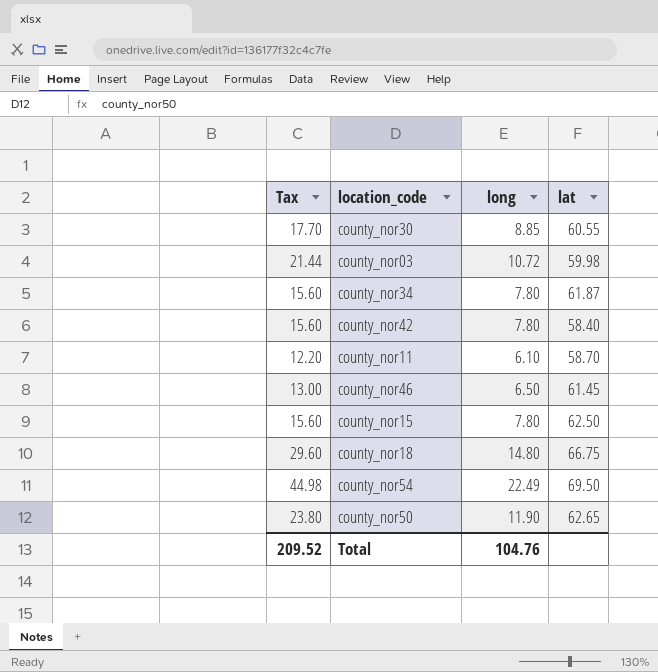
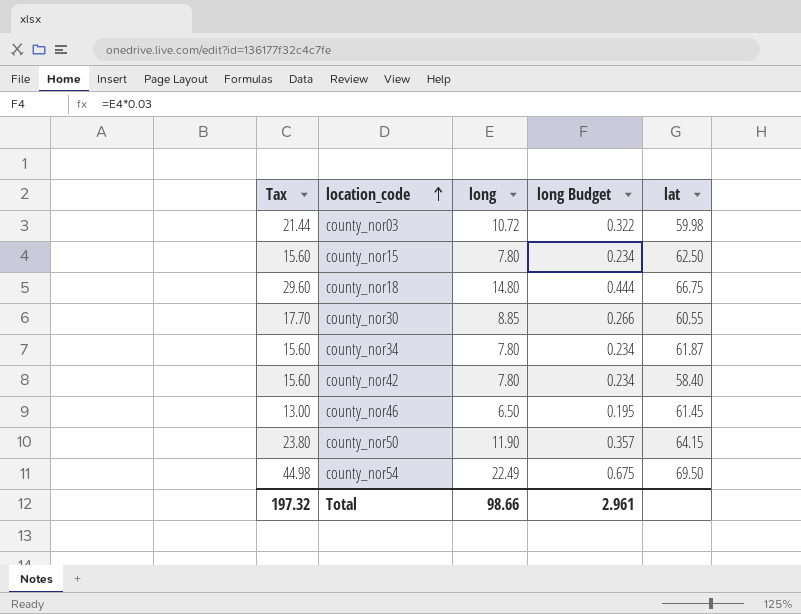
row order: none -> location_code ascending
column long Budget | formula: none -> [long] * 0.03
row county_nor11: 12.20 | 6.10 | 58.70 -> none
county_nor50 | lat: 62.65 -> 64.15
Total | Tax: 209.52 -> 197.32
Total | long: 104.76 -> 98.66

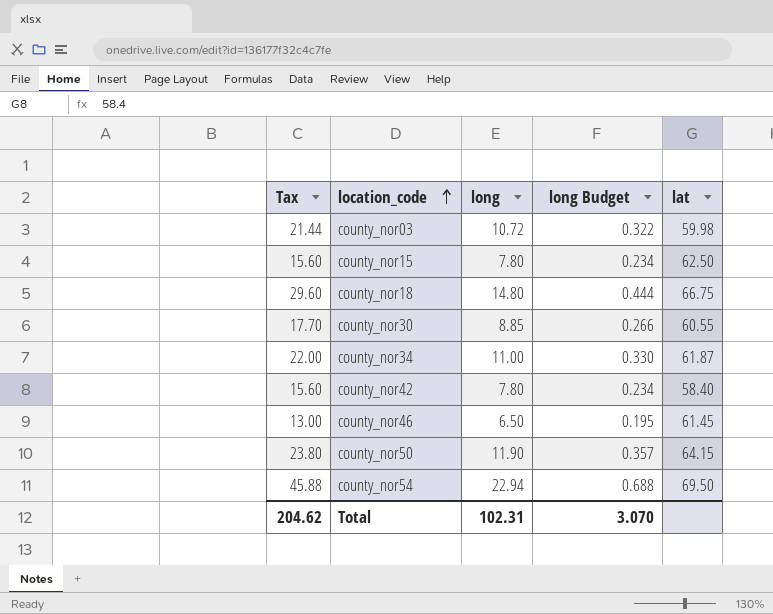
county_nor34 | Tax: 15.60 -> 22.00
county_nor34 | long: 7.80 -> 11.00
county_nor34 | long Budget: 0.234 -> 0.330
county_nor54 | Tax: 44.98 -> 45.88
county_nor54 | long: 22.49 -> 22.94
county_nor54 | long Budget: 0.675 -> 0.688
Total | Tax: 197.32 -> 204.62
Total | long: 98.66 -> 102.31
Total | long Budget: 2.961 -> 3.070

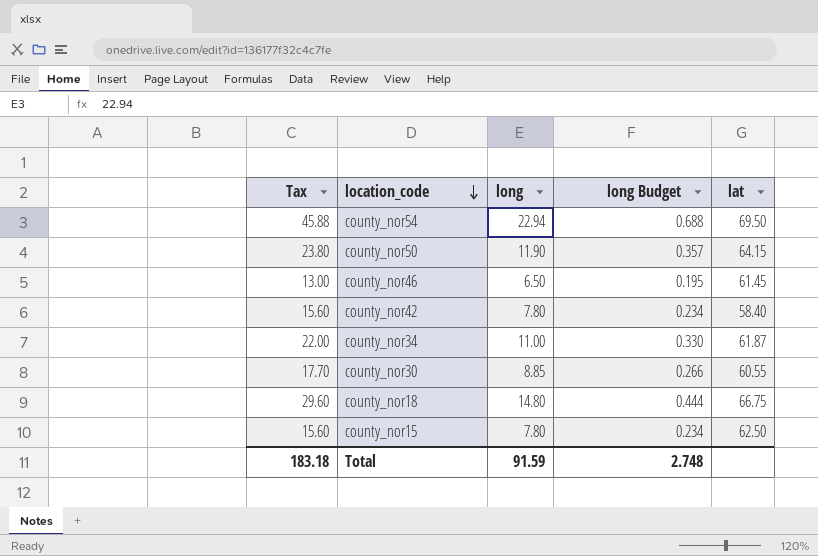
row order: location_code ascending -> location_code descending
row county_nor03: 21.44 | 10.72 | 0.322 | 59.98 -> none
Total | Tax: 204.62 -> 183.18
Total | long: 102.31 -> 91.59
Total | long Budget: 3.070 -> 2.748

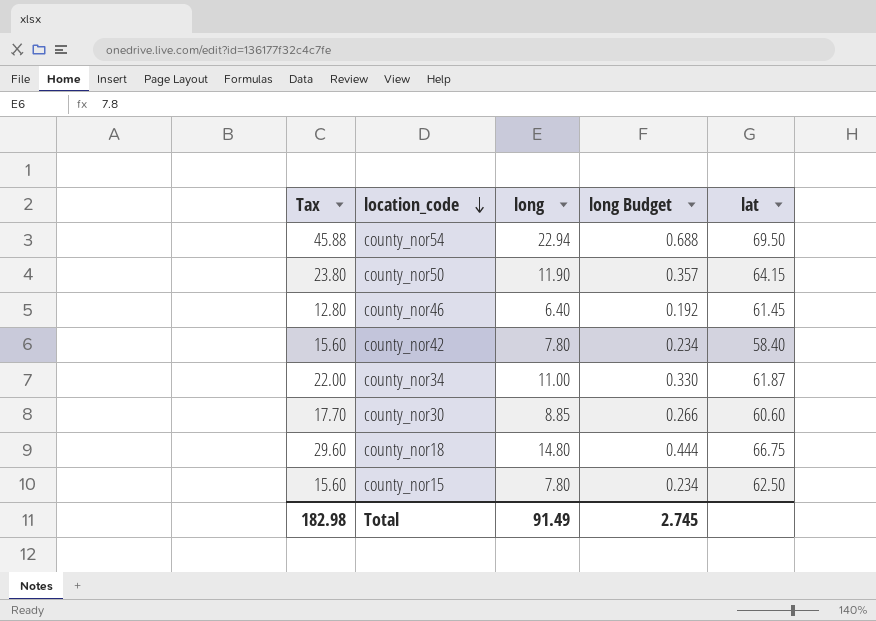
county_nor46 | Tax: 13.00 -> 12.80
county_nor46 | long: 6.50 -> 6.40
county_nor46 | long Budget: 0.195 -> 0.192
county_nor30 | lat: 60.55 -> 60.60
Total | Tax: 183.18 -> 182.98
Total | long: 91.59 -> 91.49
Total | long Budget: 2.748 -> 2.745

